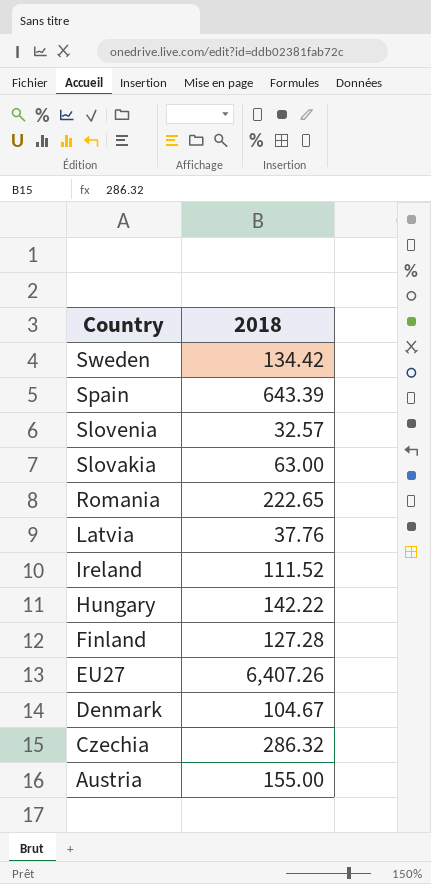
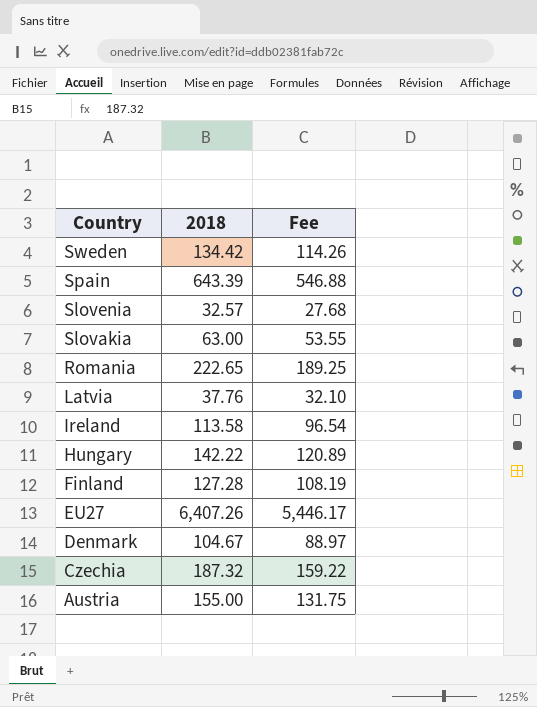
column Fee | formula: none -> [2018] * 0.85
Ireland | 2018: 111.52 -> 113.58
Czechia | 2018: 286.32 -> 187.32

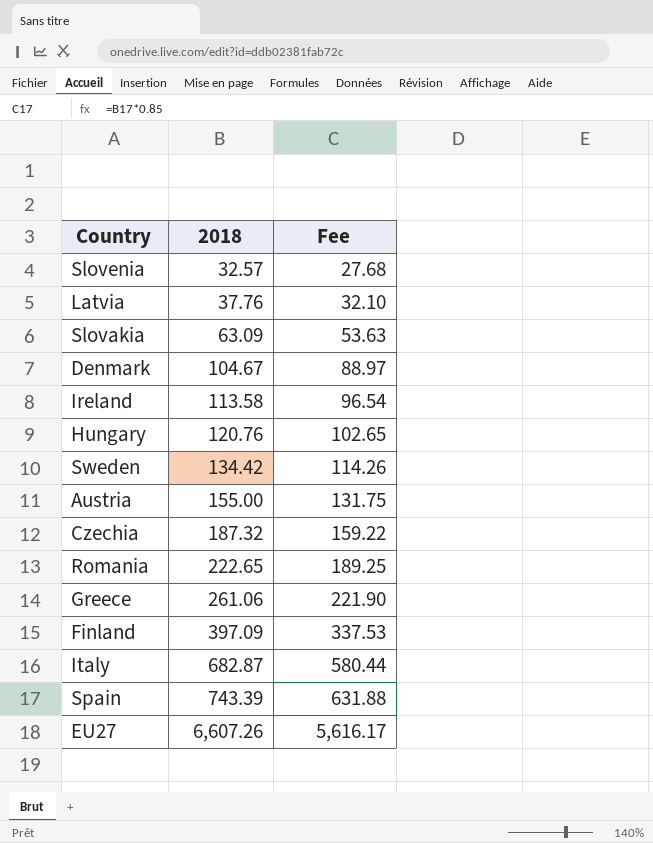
row order: Country descending -> 2018 ascending
Slovakia | 2018: 63.00 -> 63.09
Slovakia | Fee: 53.55 -> 53.63
Hungary | 2018: 142.22 -> 120.76
Hungary | Fee: 120.89 -> 102.65
row Greece: none -> 261.06 | 221.90
Finland | 2018: 127.28 -> 397.09
Finland | Fee: 108.19 -> 337.53
row Italy: none -> 682.87 | 580.44
Spain | 2018: 643.39 -> 743.39
Spain | Fee: 546.88 -> 631.88
EU27 | 2018: 6,407.26 -> 6,607.26
EU27 | Fee: 5,446.17 -> 5,616.17

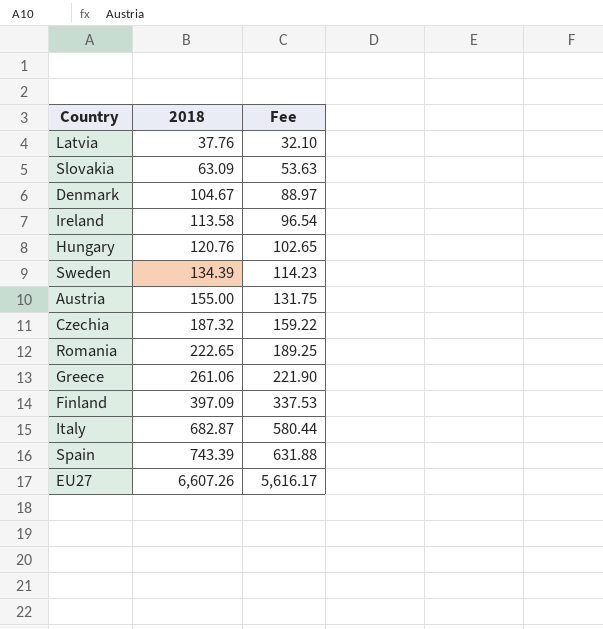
row Slovenia: 32.57 | 27.68 -> none
Sweden | 2018: 134.42 -> 134.39
Sweden | Fee: 114.26 -> 114.23

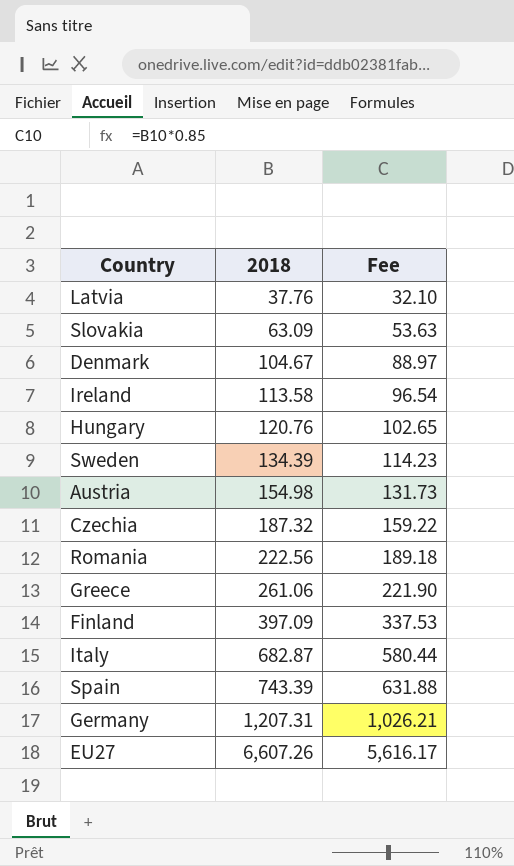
Austria | 2018: 155.00 -> 154.98
Austria | Fee: 131.75 -> 131.73
Romania | 2018: 222.65 -> 222.56
Romania | Fee: 189.25 -> 189.18
row Germany: none -> 1,207.31 | 1,026.21

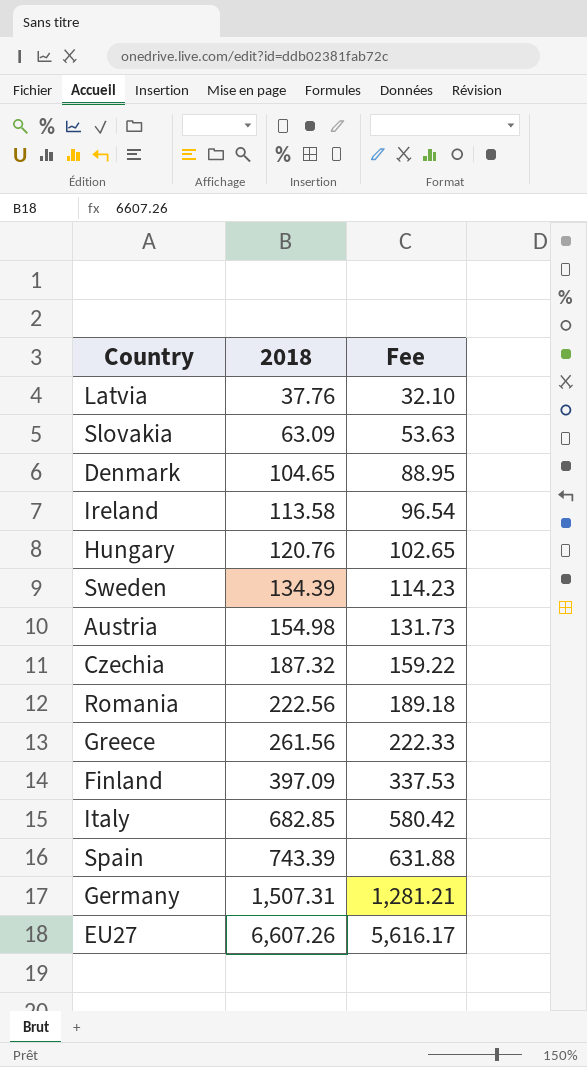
Denmark | 2018: 104.67 -> 104.65
Denmark | Fee: 88.97 -> 88.95
Greece | 2018: 261.06 -> 261.56
Greece | Fee: 221.90 -> 222.33
Italy | 2018: 682.87 -> 682.85
Italy | Fee: 580.44 -> 580.42
Germany | 2018: 1,207.31 -> 1,507.31
Germany | Fee: 1,026.21 -> 1,281.21

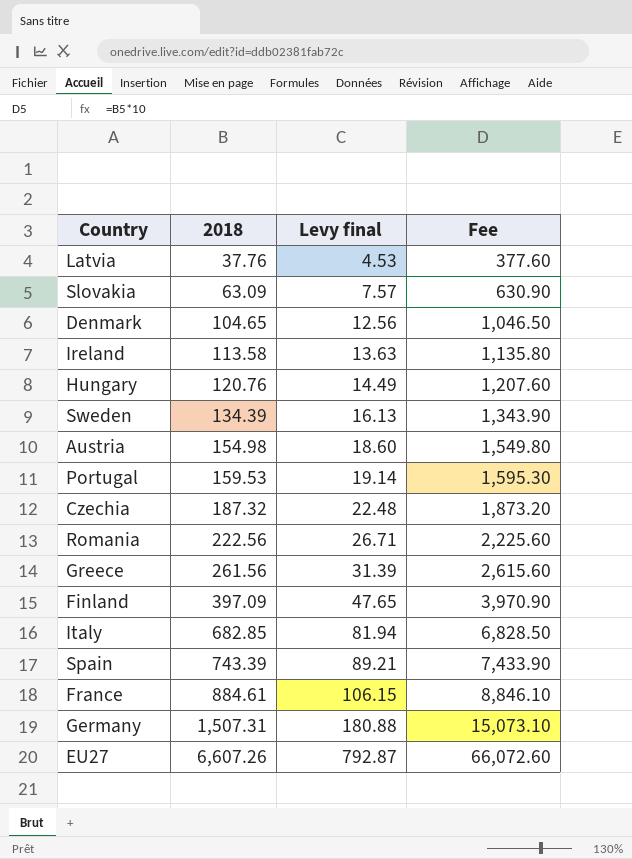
column Levy final | formula: none -> [2018] * 0.12
column Fee | formula: [2018] * 0.85 -> [2018] * 10
row Portugal: none -> 159.53 | 19.14 | 1,595.30
row France: none -> 884.61 | 106.15 | 8,846.10

